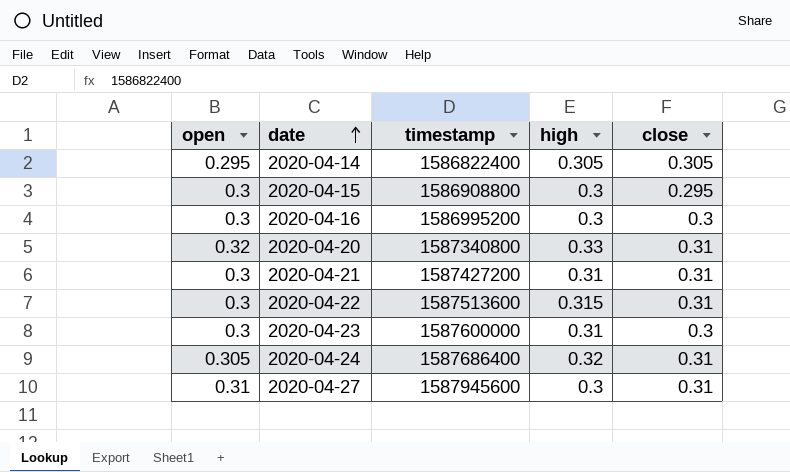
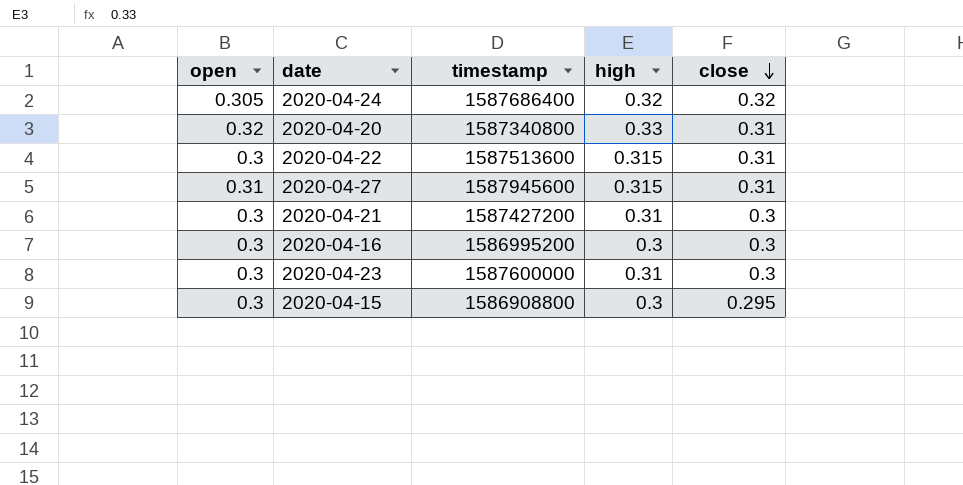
row order: date ascending -> close descending
row 2020-04-14: 0.295 | 1586822400 | 0.305 | 0.305 -> none
2020-04-24 | close: 0.31 -> 0.32
2020-04-27 | high: 0.3 -> 0.315
2020-04-21 | close: 0.31 -> 0.3

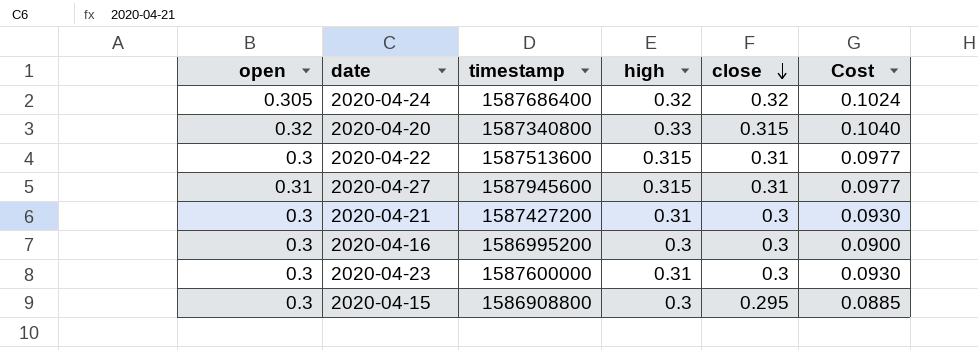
column Cost | formula: none -> [high] * [close]
2020-04-20 | close: 0.31 -> 0.315

